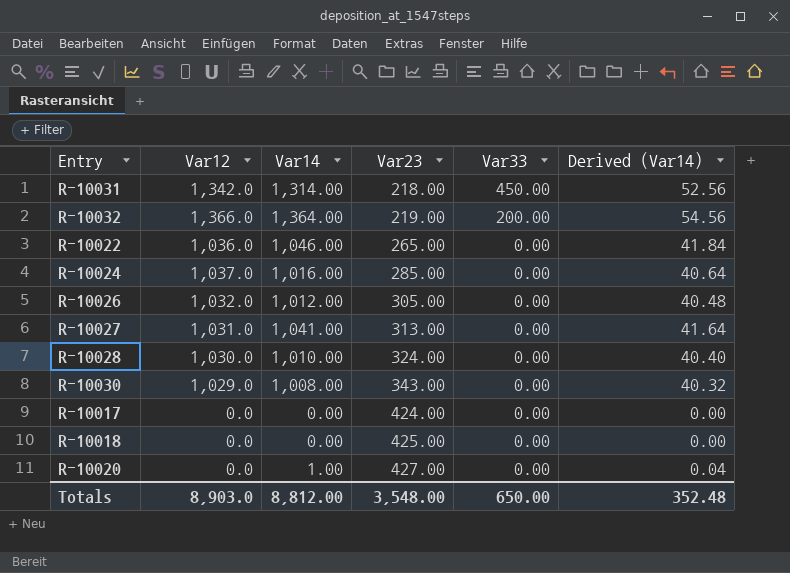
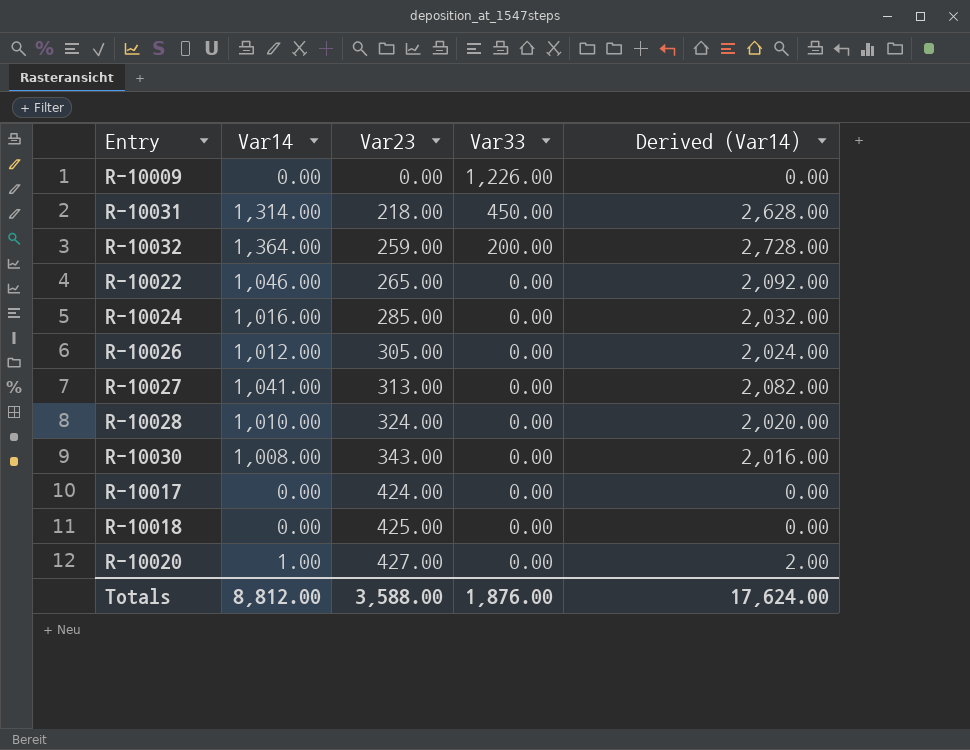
column Var12 | position: 2 -> none
column Derived (Var14) | formula: [Var14] * 0.04 -> [Var14] * 2
row R-10009: none -> 0.00 | 0.00 | 1,226.00 | 0.00
R-10032 | Var23: 219.00 -> 259.00
Totals | Var23: 3,548.00 -> 3,588.00
Totals | Var33: 650.00 -> 1,876.00
Totals | Derived (Var14): 352.48 -> 17,624.00

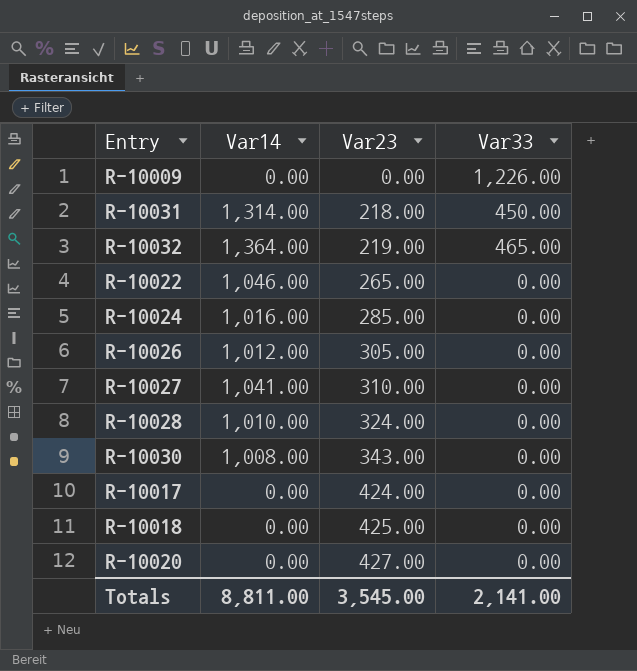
column Derived (Var14) | formula: [Var14] * 2 -> none
R-10032 | Var23: 259.00 -> 219.00
R-10032 | Var33: 200.00 -> 465.00
R-10027 | Var23: 313.00 -> 310.00
R-10020 | Var14: 1.00 -> 0.00
Totals | Var14: 8,812.00 -> 8,811.00
Totals | Var23: 3,588.00 -> 3,545.00
Totals | Var33: 1,876.00 -> 2,141.00

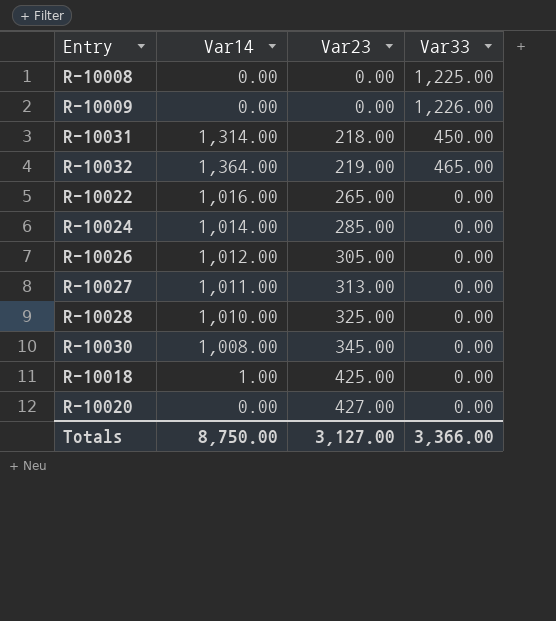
row R-10017: 0.00 | 424.00 | 0.00 -> none
row R-10008: none -> 0.00 | 0.00 | 1,225.00
R-10022 | Var14: 1,046.00 -> 1,016.00
R-10024 | Var14: 1,016.00 -> 1,014.00
R-10027 | Var14: 1,041.00 -> 1,011.00
R-10027 | Var23: 310.00 -> 313.00
R-10028 | Var23: 324.00 -> 325.00
R-10030 | Var23: 343.00 -> 345.00
R-10018 | Var14: 0.00 -> 1.00
Totals | Var14: 8,811.00 -> 8,750.00
Totals | Var23: 3,545.00 -> 3,127.00
Totals | Var33: 2,141.00 -> 3,366.00

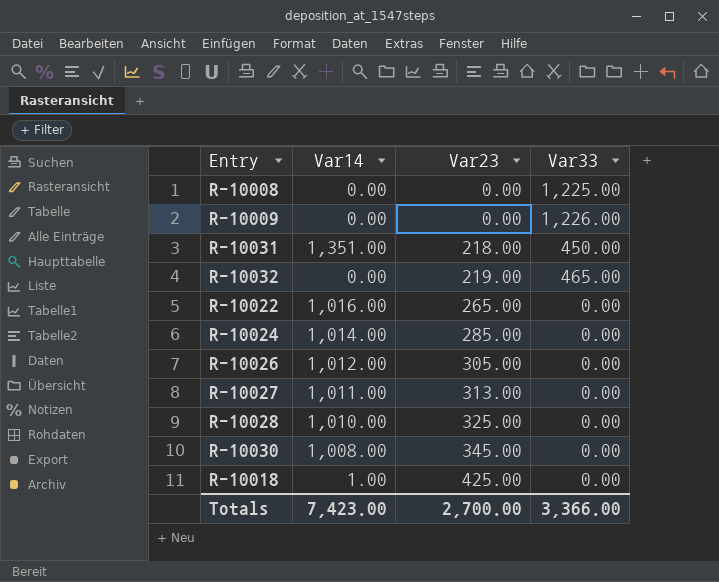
row R-10020: 0.00 | 427.00 | 0.00 -> none
R-10031 | Var14: 1,314.00 -> 1,351.00
R-10032 | Var14: 1,364.00 -> 0.00
Totals | Var14: 8,750.00 -> 7,423.00
Totals | Var23: 3,127.00 -> 2,700.00

